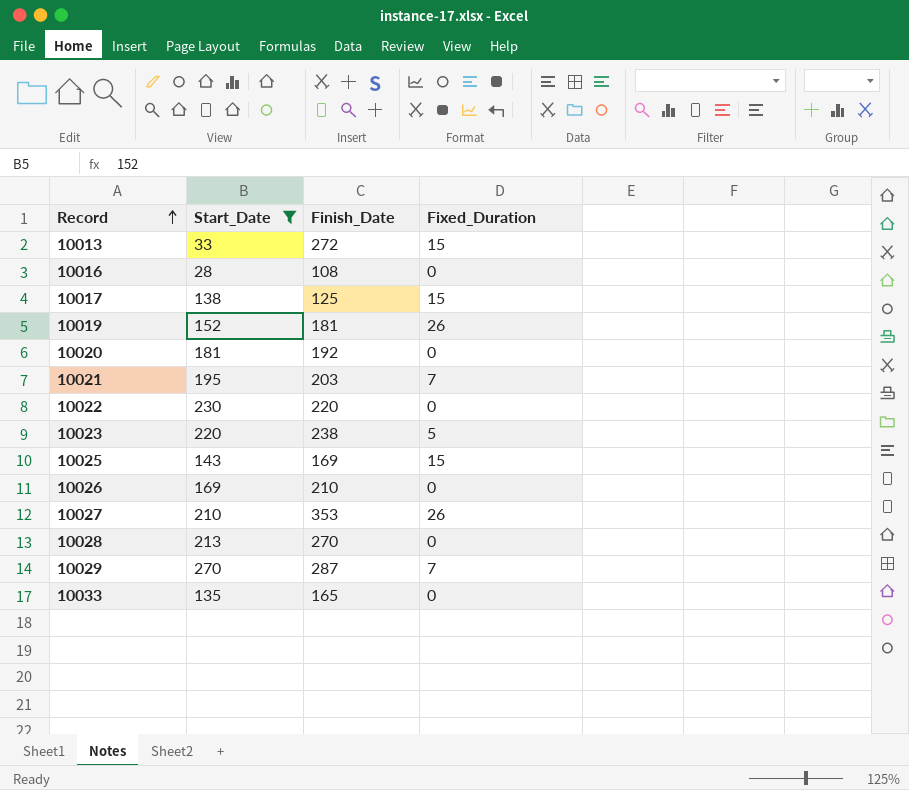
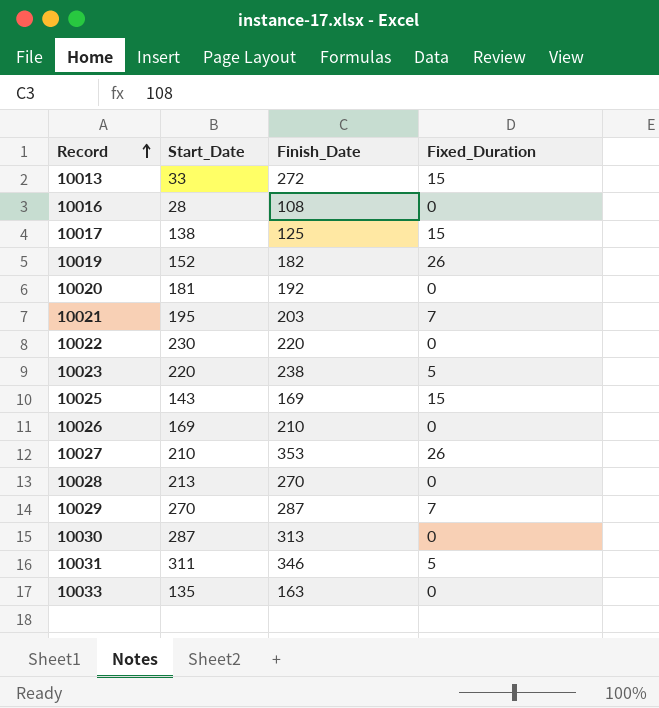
filter: Start_Date <= 270 -> none
10019 | Finish_Date: 181 -> 182
10033 | Finish_Date: 165 -> 163

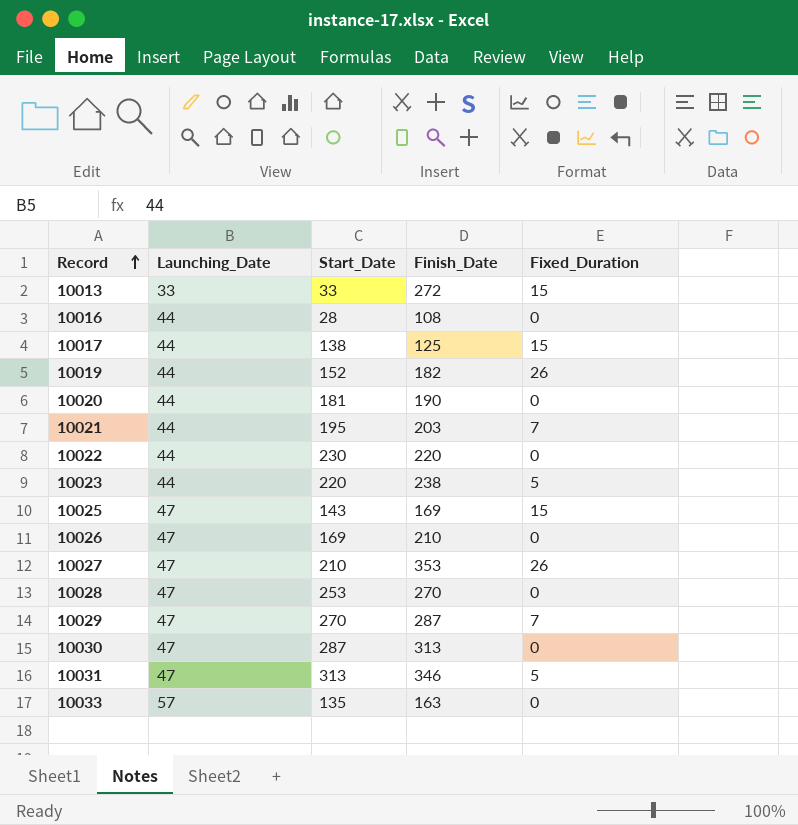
column Launching_Date | position: none -> 2
10020 | Finish_Date: 192 -> 190
10028 | Start_Date: 213 -> 253
10031 | Start_Date: 311 -> 313

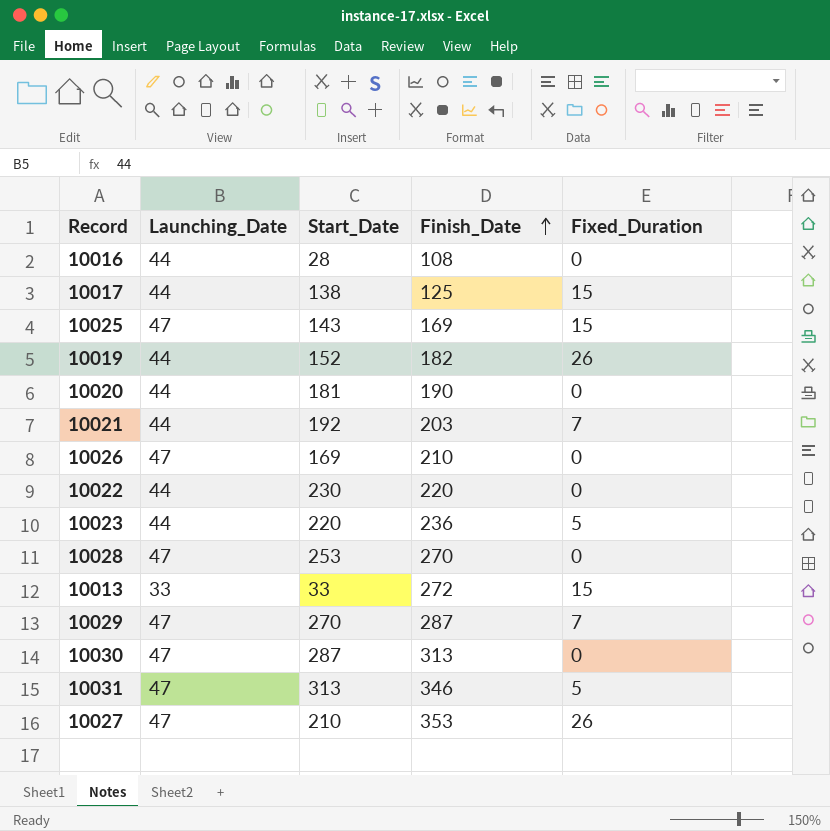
row order: Record ascending -> Finish_Date ascending
row 10033: 57 | 135 | 163 | 0 -> none
10021 | Start_Date: 195 -> 192
10023 | Finish_Date: 238 -> 236

